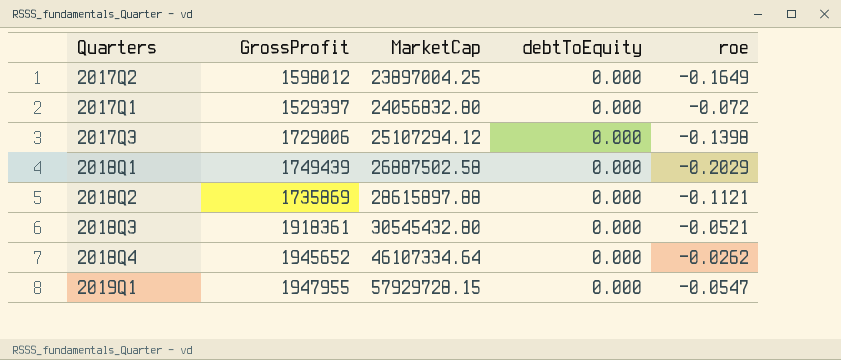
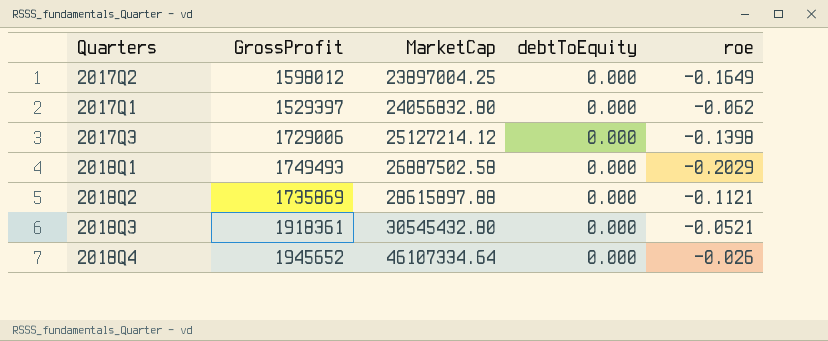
row 2019Q1: 1947955 | 57929728.15 | 0.000 | -0.0547 -> none
2017Q1 | roe: -0.072 -> -0.062
2017Q3 | MarketCap: 25107294.12 -> 25127214.12
2018Q1 | GrossProfit: 1749439 -> 1749493
2018Q4 | roe: -0.0262 -> -0.026

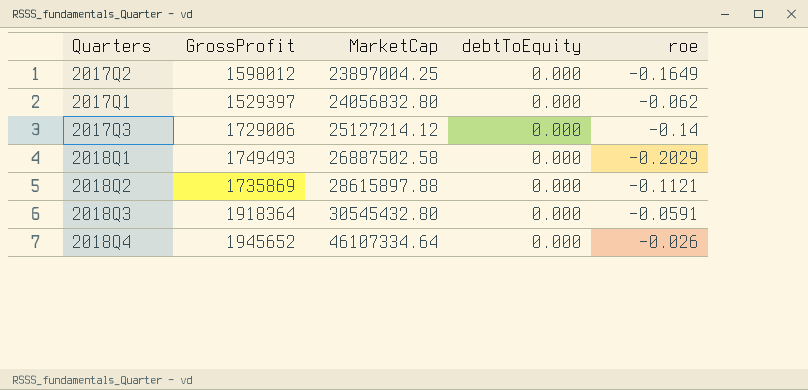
2017Q3 | roe: -0.1398 -> -0.14
2018Q3 | GrossProfit: 1918361 -> 1918364
2018Q3 | roe: -0.0521 -> -0.0591

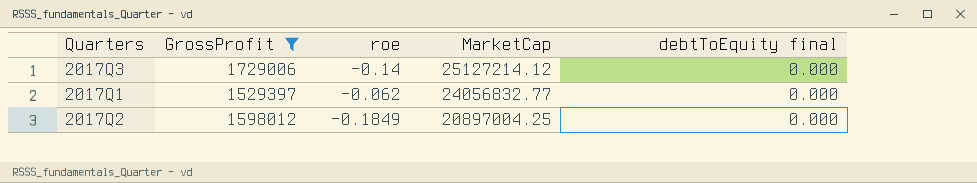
filter: none -> GrossProfit <= 1729006
row order: MarketCap ascending -> MarketCap descending
column roe | position: 5 -> 3
column name: debtToEquity -> debtToEquity final
2017Q1 | MarketCap: 24056832.80 -> 24056832.77
2017Q2 | roe: -0.1649 -> -0.1849
2017Q2 | MarketCap: 23897004.25 -> 20897004.25

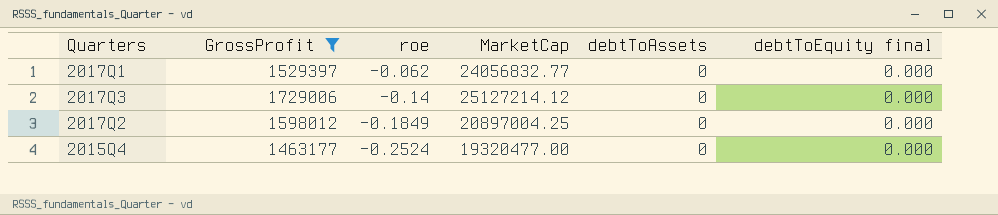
row order: MarketCap descending -> roe descending
column debtToAssets | position: none -> 5
row 2015Q4: none -> 1463177 | -0.2524 | 19320477.00 | 0 | 0.000

